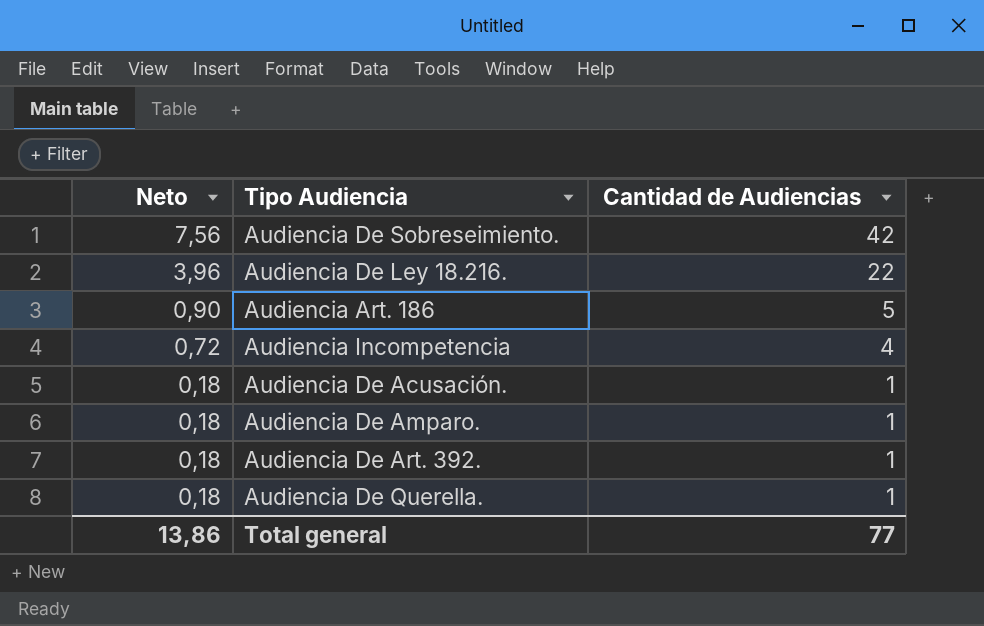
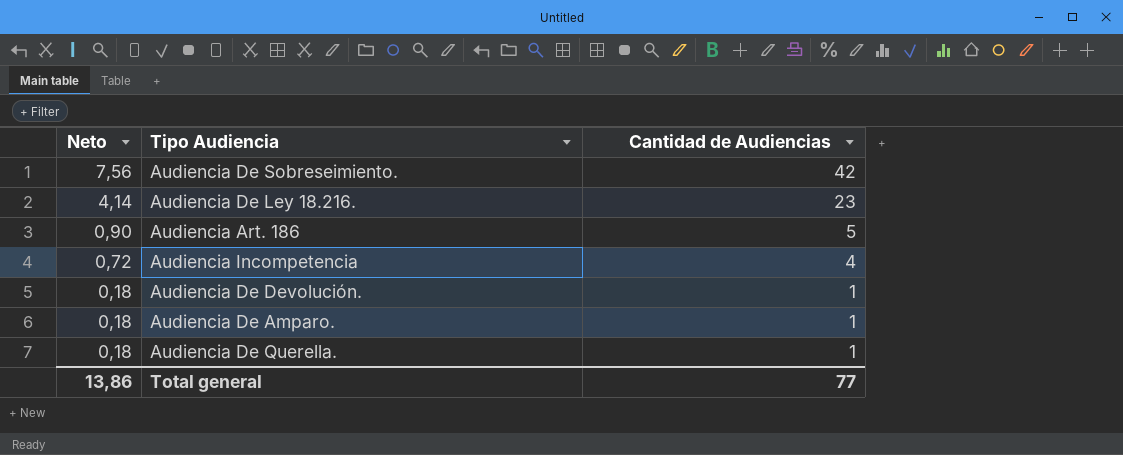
row Audiencia De Acusación.: 0,18 | 1 -> none
row Audiencia De Art. 392.: 0,18 | 1 -> none
Audiencia De Ley 18.216. | Neto: 3,96 -> 4,14
Audiencia De Ley 18.216. | Cantidad de Audiencias: 22 -> 23
row Audiencia De Devolución.: none -> 0,18 | 1

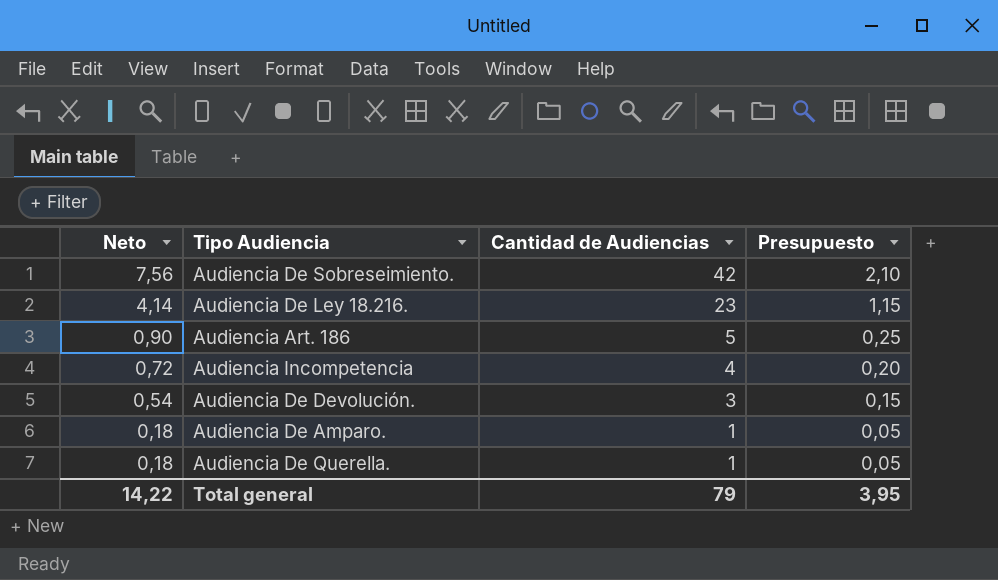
column Presupuesto | formula: none -> [Cantidad de Audiencias] * 0,05
Audiencia De Devolución. | Neto: 0,18 -> 0,54
Audiencia De Devolución. | Cantidad de Audiencias: 1 -> 3
Total general | Neto: 13,86 -> 14,22
Total general | Cantidad de Audiencias: 77 -> 79

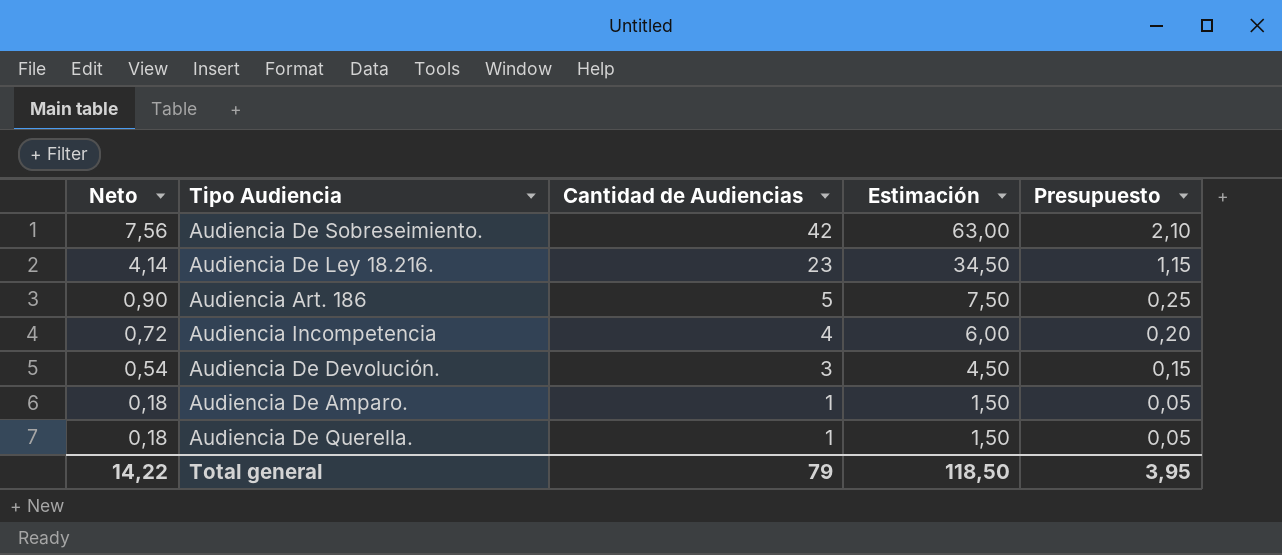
column Estimación | formula: none -> [Cantidad de Audiencias] * 1,5

